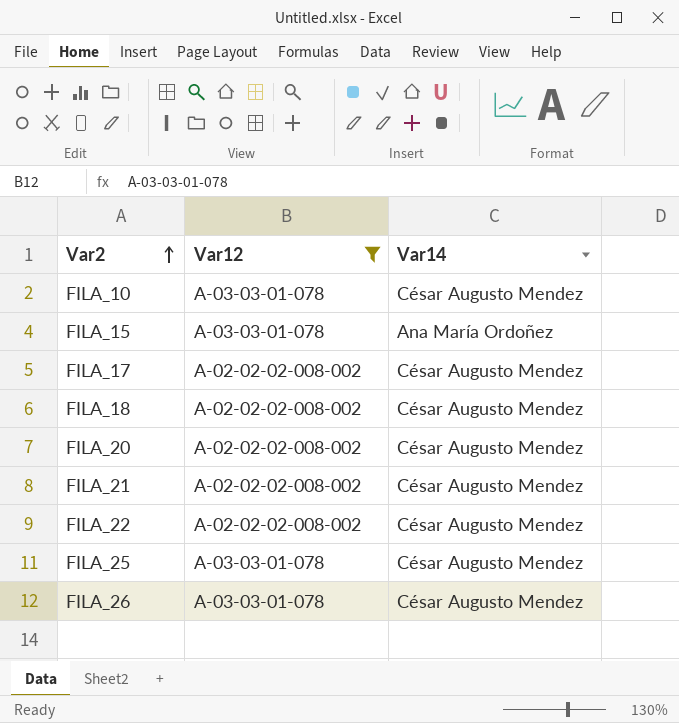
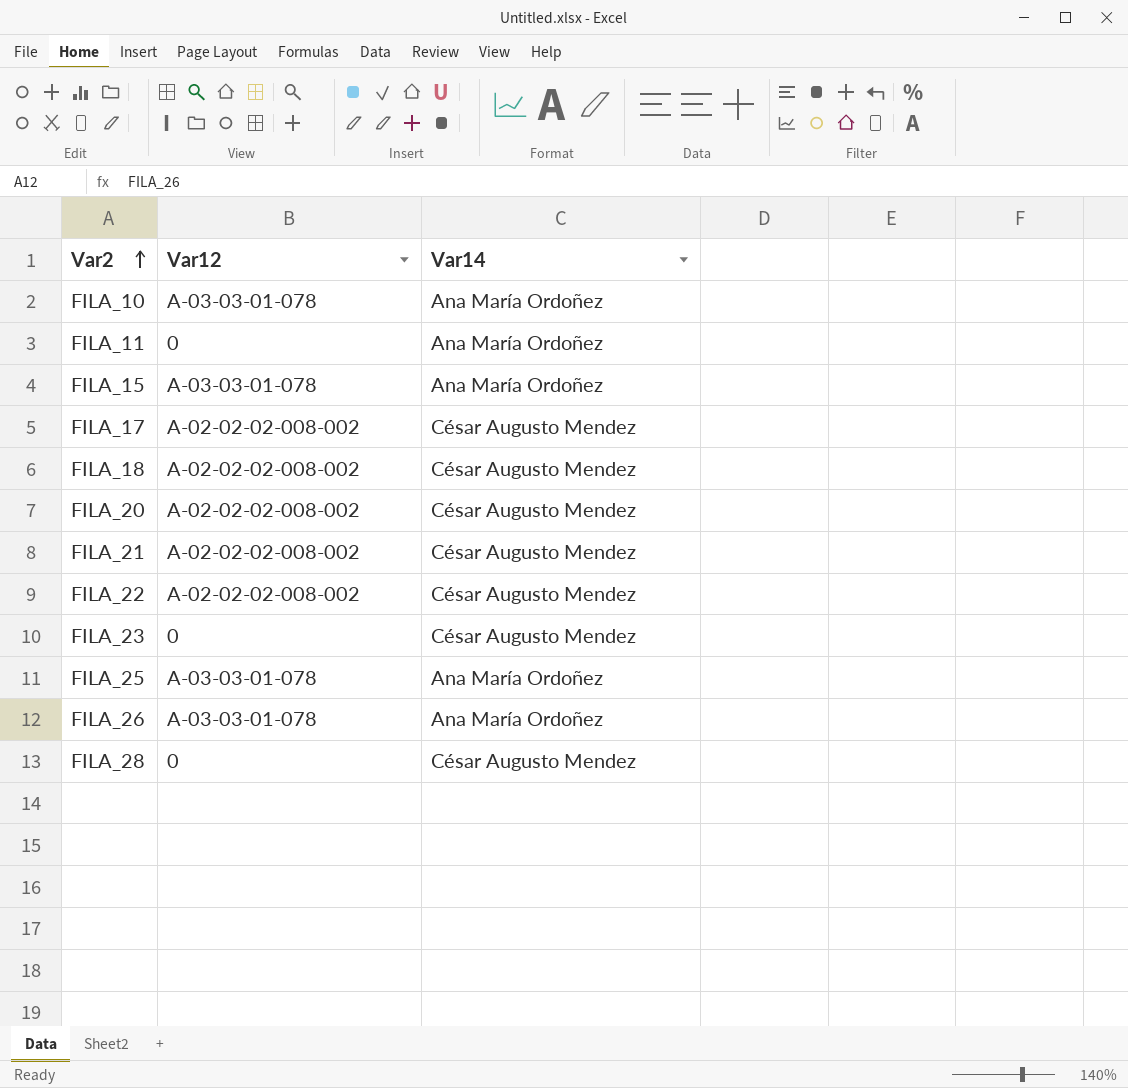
filter: Var12 != 0 -> none
FILA_10 | Var14: César Augusto Mendez -> Ana María Ordoñez
FILA_25 | Var14: César Augusto Mendez -> Ana María Ordoñez
FILA_26 | Var14: César Augusto Mendez -> Ana María Ordoñez

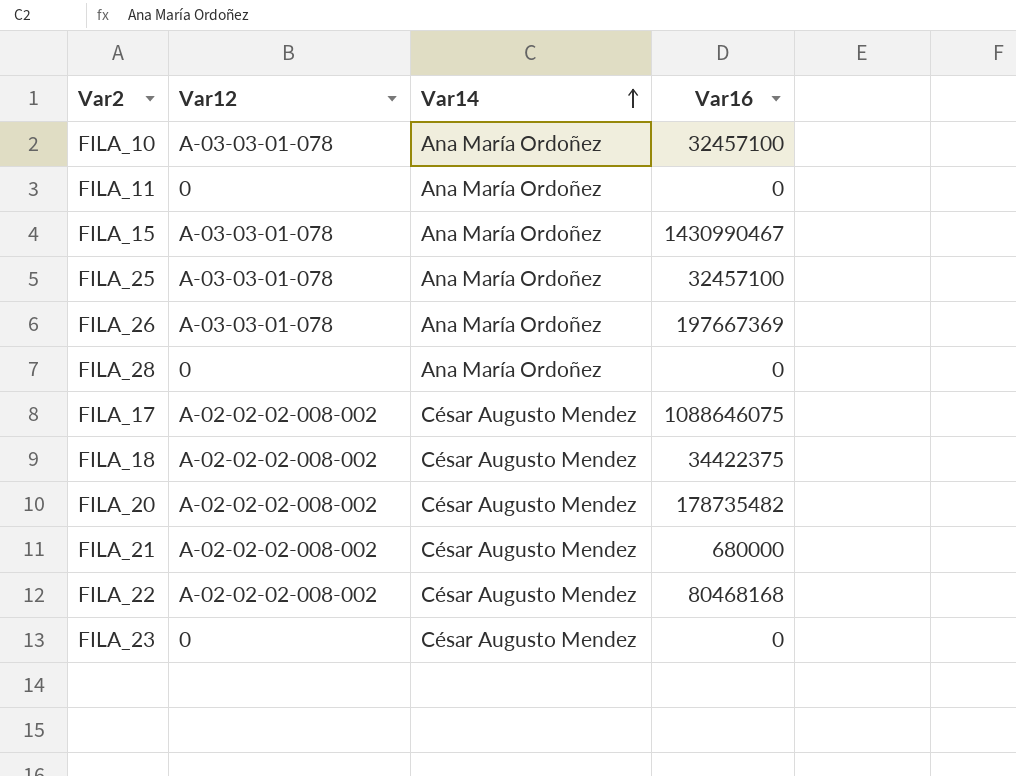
row order: Var2 ascending -> Var14 ascending
column Var16 | position: none -> 4
FILA_28 | Var14: César Augusto Mendez -> Ana María Ordoñez

